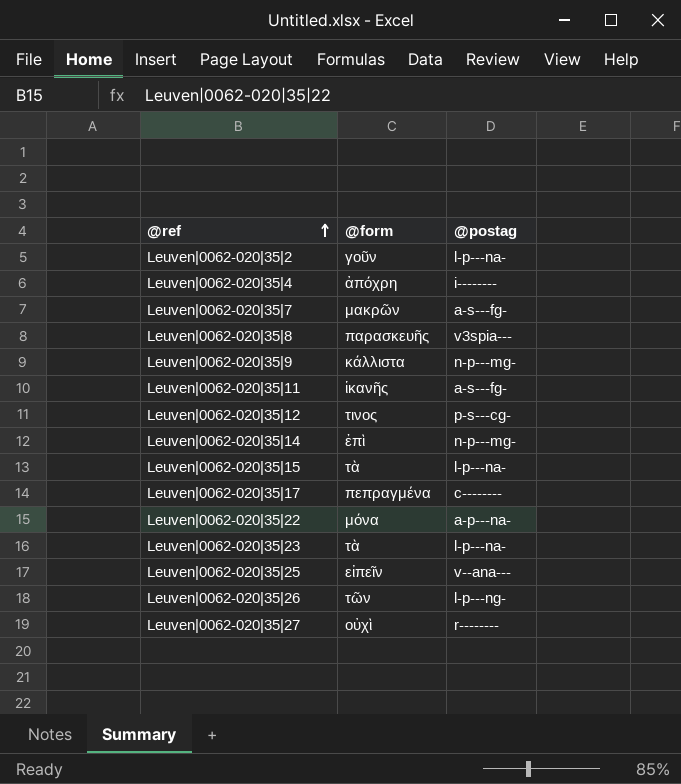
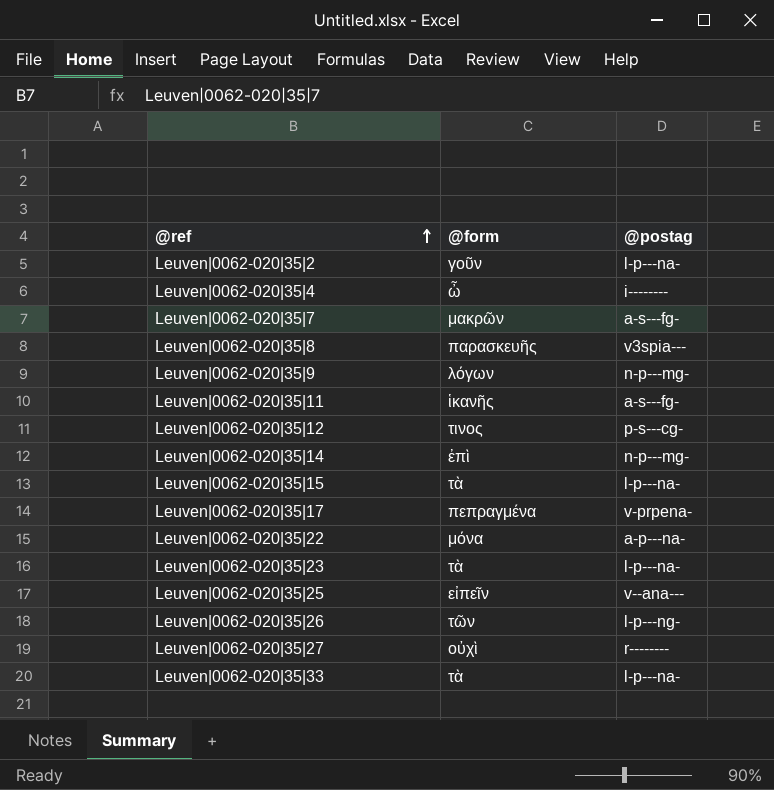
Leuven|0062-020|35|4 | @form: ἀπόχρη -> ὦ
Leuven|0062-020|35|9 | @form: κάλλιστα -> λόγων
Leuven|0062-020|35|17 | @postag: c-------- -> v-prpena-
row Leuven|0062-020|35|33: none -> τὰ | l-p---na-

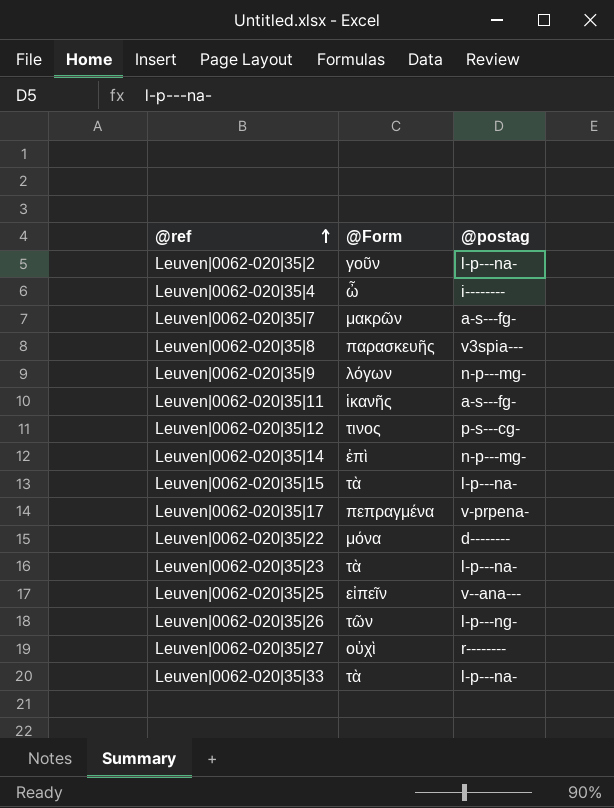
column name: @form -> @Form
Leuven|0062-020|35|22 | @postag: a-p---na- -> d--------

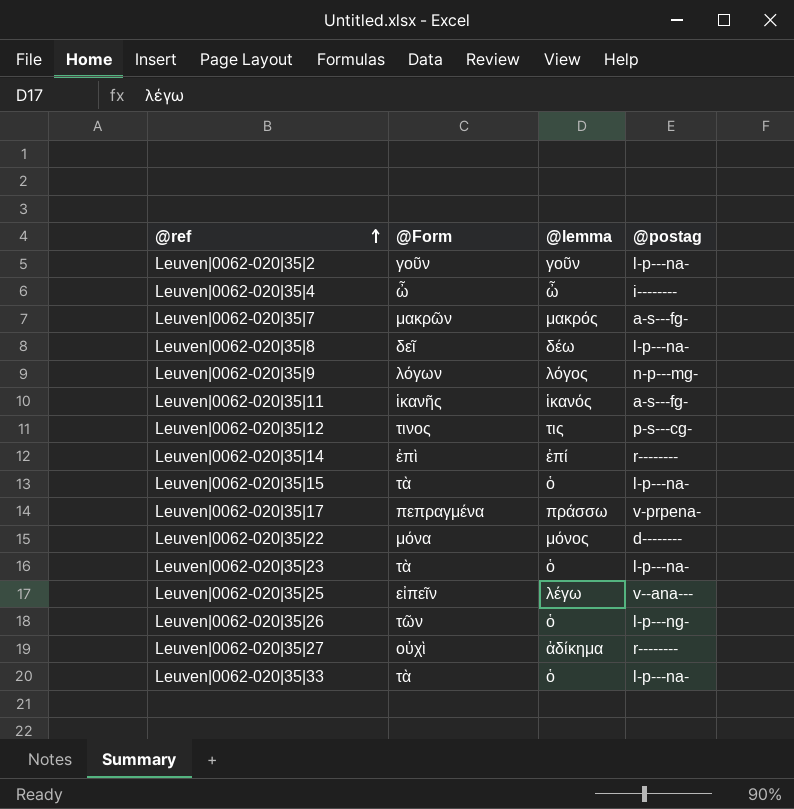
column @lemma | position: none -> 3
Leuven|0062-020|35|8 | @Form: παρασκευῆς -> δεῖ
Leuven|0062-020|35|8 | @postag: v3spia--- -> l-p---na-
Leuven|0062-020|35|14 | @postag: n-p---mg- -> r--------

